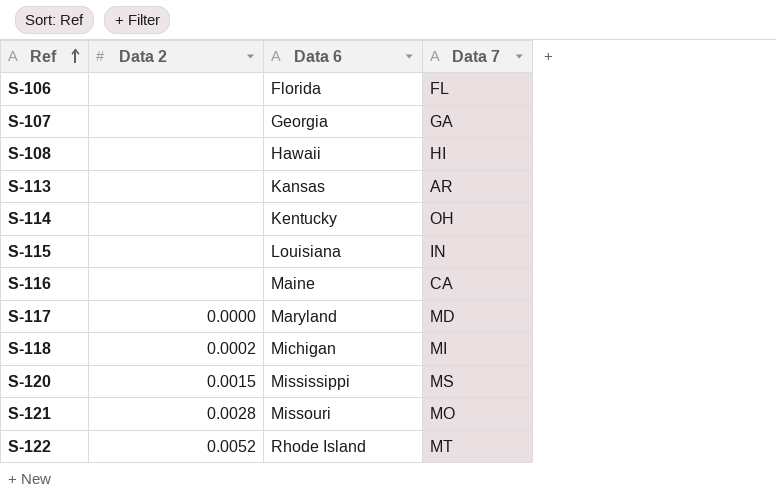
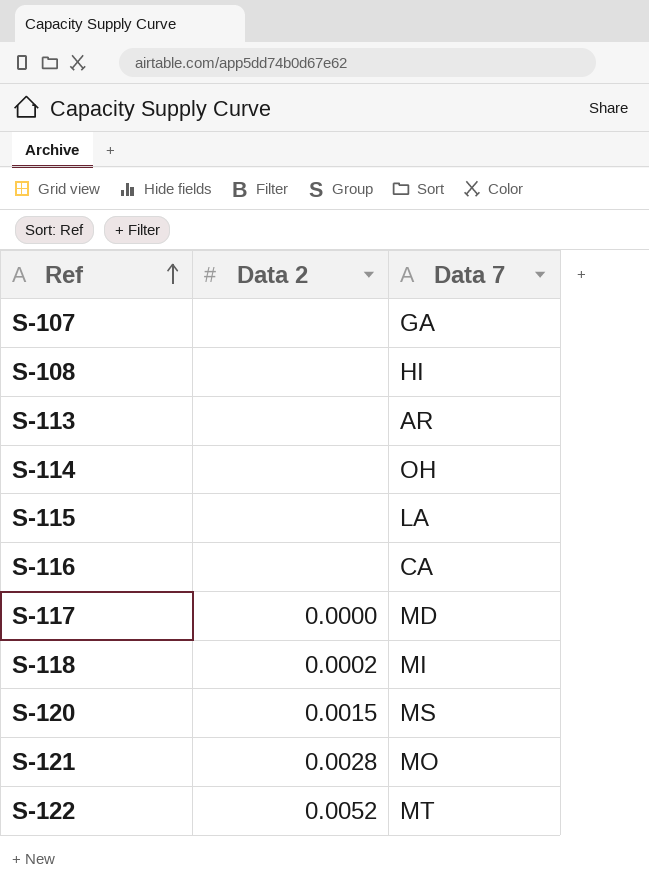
column Data 6 | position: 3 -> none
row S-106: none | Florida | FL -> none
S-115 | Data 7: IN -> LA

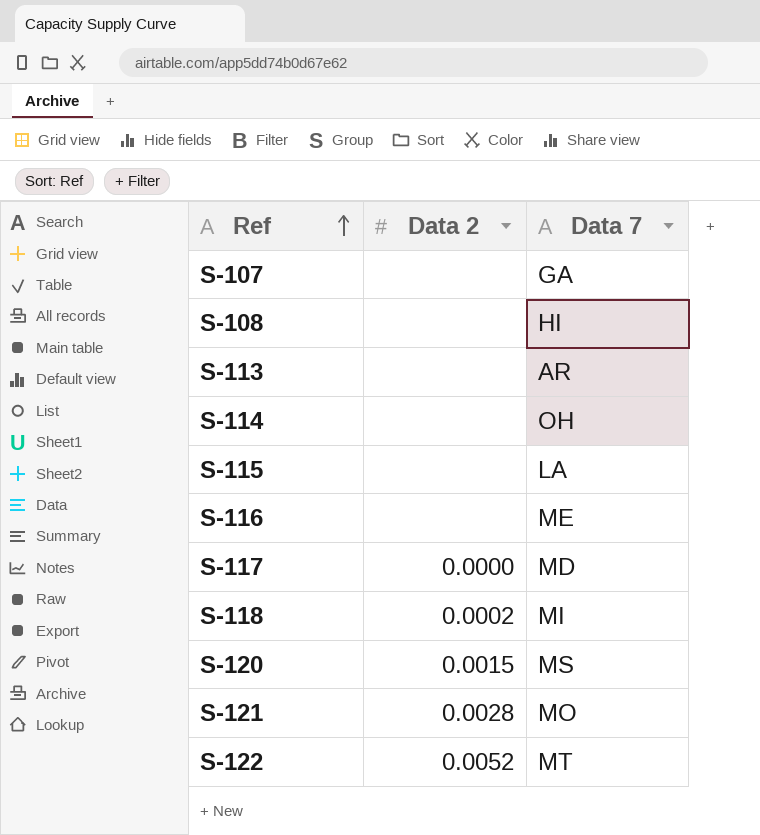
S-116 | Data 7: CA -> ME

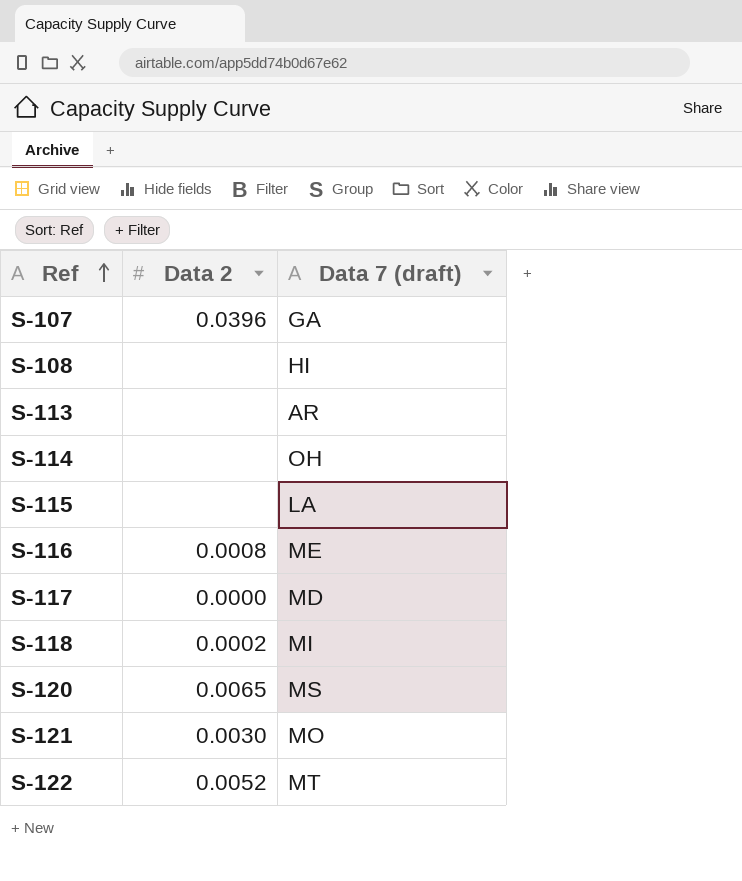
column name: Data 7 -> Data 7 (draft)
S-107 | Data 2: none -> 0.0396
S-116 | Data 2: none -> 0.0008
S-120 | Data 2: 0.0015 -> 0.0065
S-121 | Data 2: 0.0028 -> 0.0030

